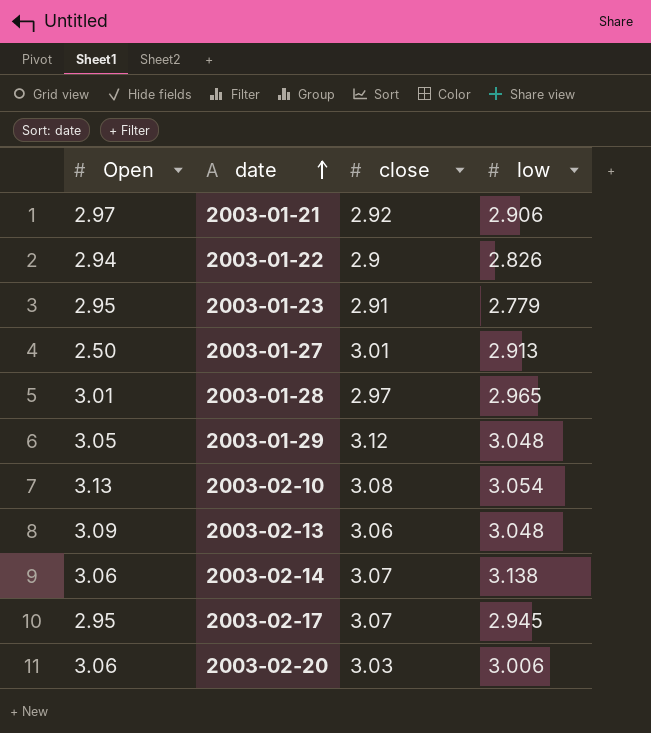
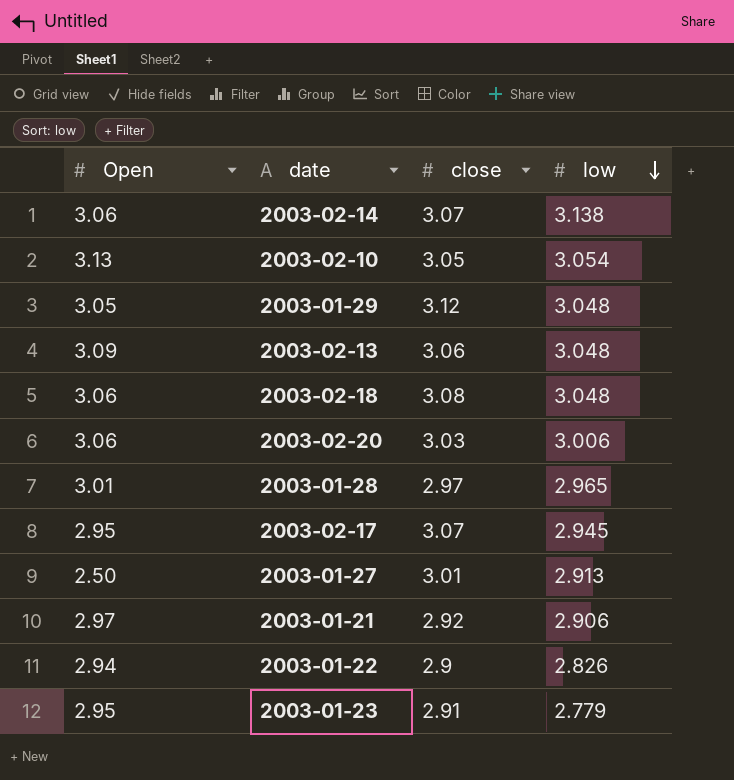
row order: date ascending -> low descending
2003-02-10 | close: 3.08 -> 3.05
row 2003-02-18: none -> 3.06 | 3.08 | 3.048

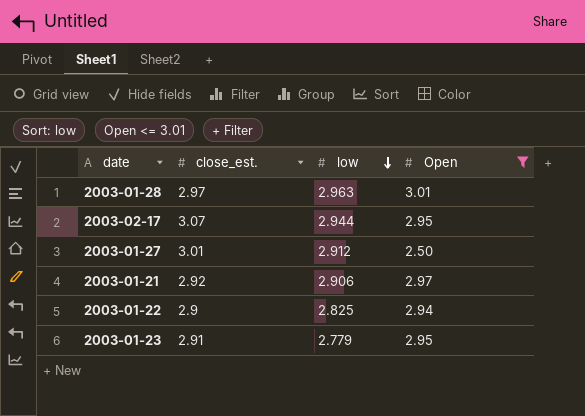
filter: none -> Open <= 3.01
column name: close -> close_est.
column Open | position: 1 -> 4
2003-01-28 | low: 2.965 -> 2.963
2003-02-17 | low: 2.945 -> 2.944
2003-01-27 | low: 2.913 -> 2.912
2003-01-22 | low: 2.826 -> 2.825

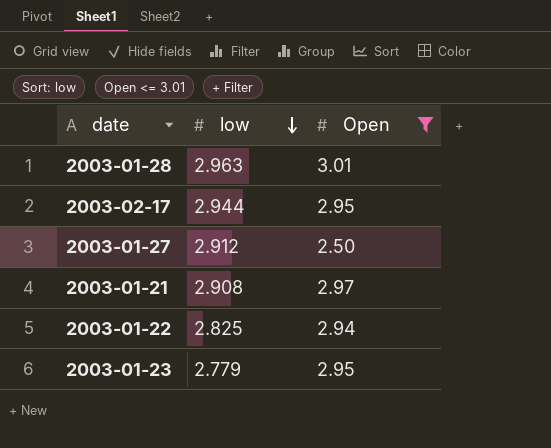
column close_est. | position: 2 -> none
2003-01-21 | low: 2.906 -> 2.908

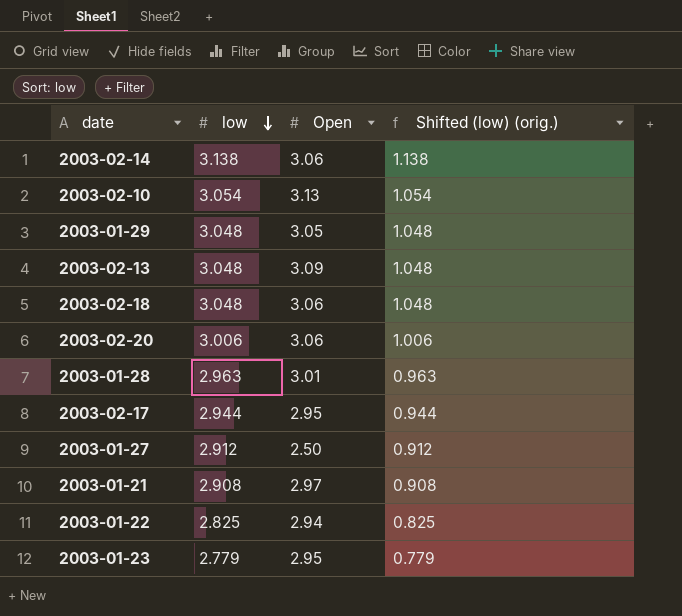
filter: Open <= 3.01 -> none
column Shifted (low) (orig.) | formula: none -> [low] - 2

